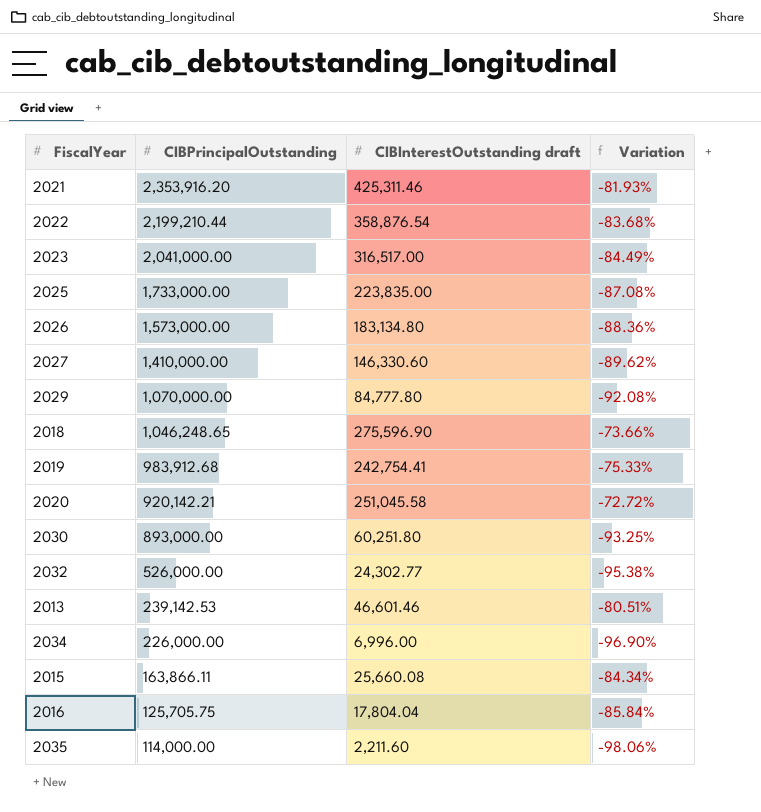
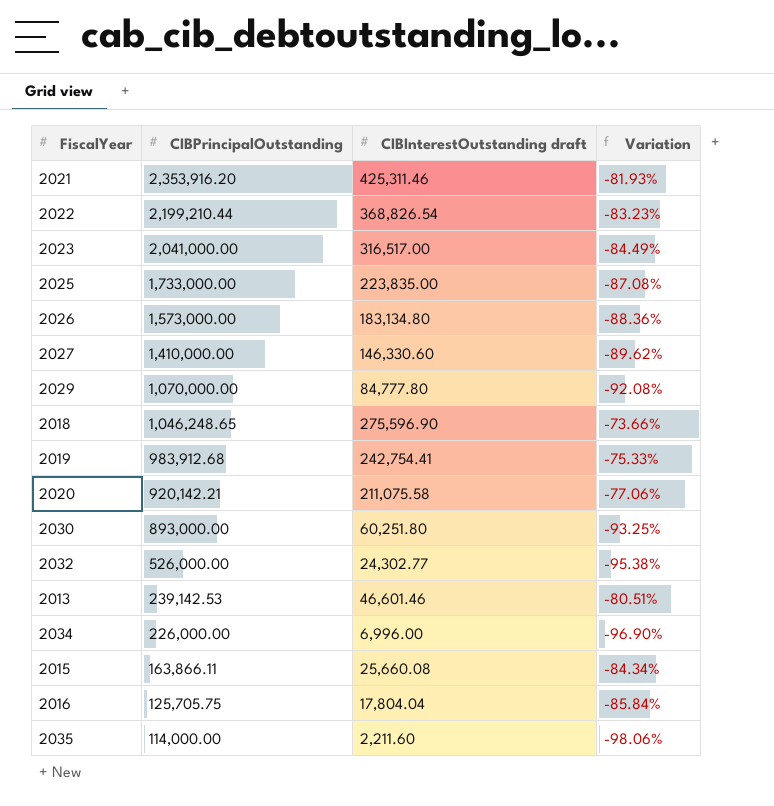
2022 | CIBInterestOutstanding draft: 358,876.54 -> 368,826.54
2022 | Variation: -83.68% -> -83.23%
2020 | CIBInterestOutstanding draft: 251,045.58 -> 211,075.58
2020 | Variation: -72.72% -> -77.06%

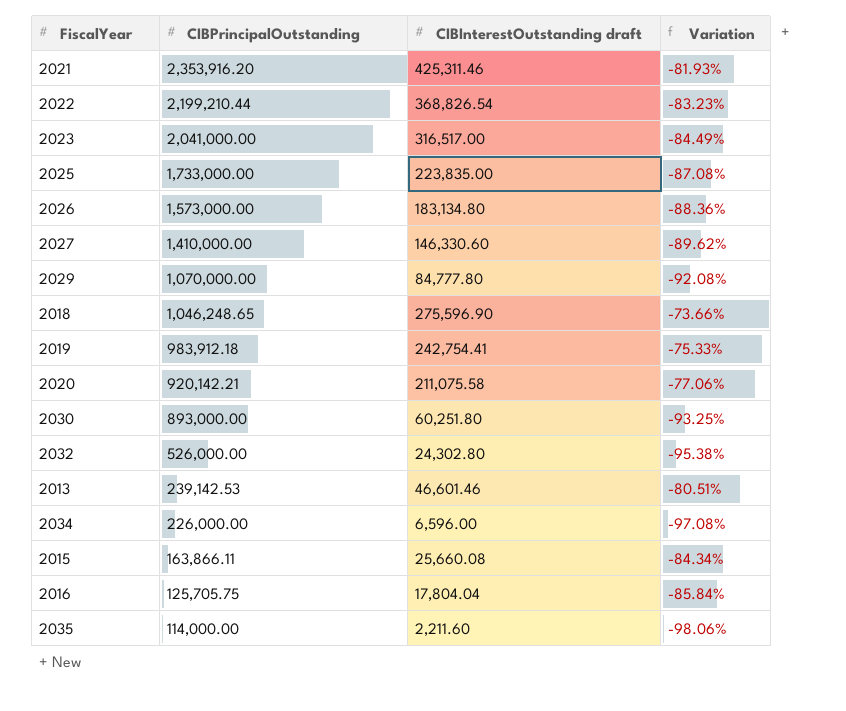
2019 | CIBPrincipalOutstanding: 983,912.68 -> 983,912.18
2032 | CIBInterestOutstanding draft: 24,302.77 -> 24,302.80
2034 | CIBInterestOutstanding draft: 6,996.00 -> 6,596.00
2034 | Variation: -96.90% -> -97.08%

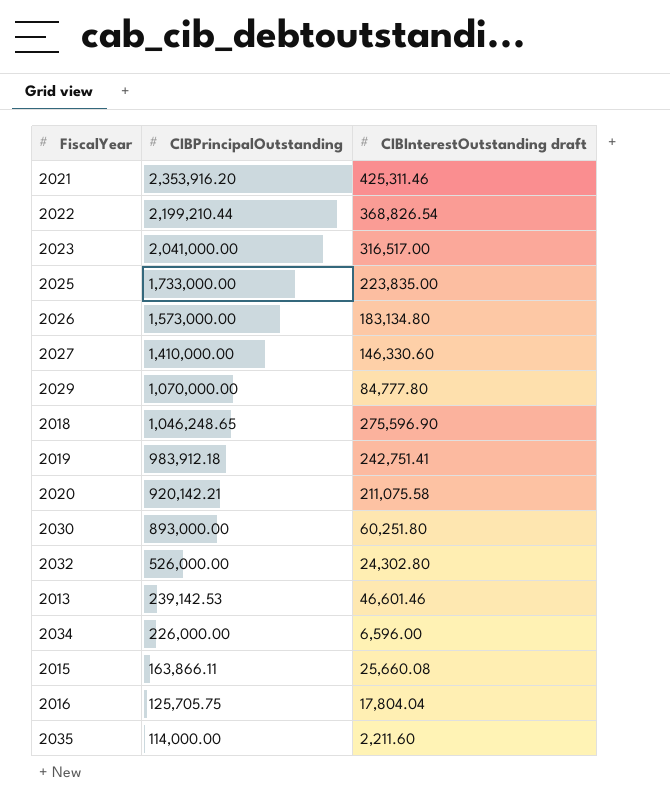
column Variation | formula: ([CIBInterestOutstanding draft] - [CIBPrincipalOutstanding]) / [CIBPrincipalOutstanding] -> none
2019 | CIBInterestOutstanding draft: 242,754.41 -> 242,751.41

